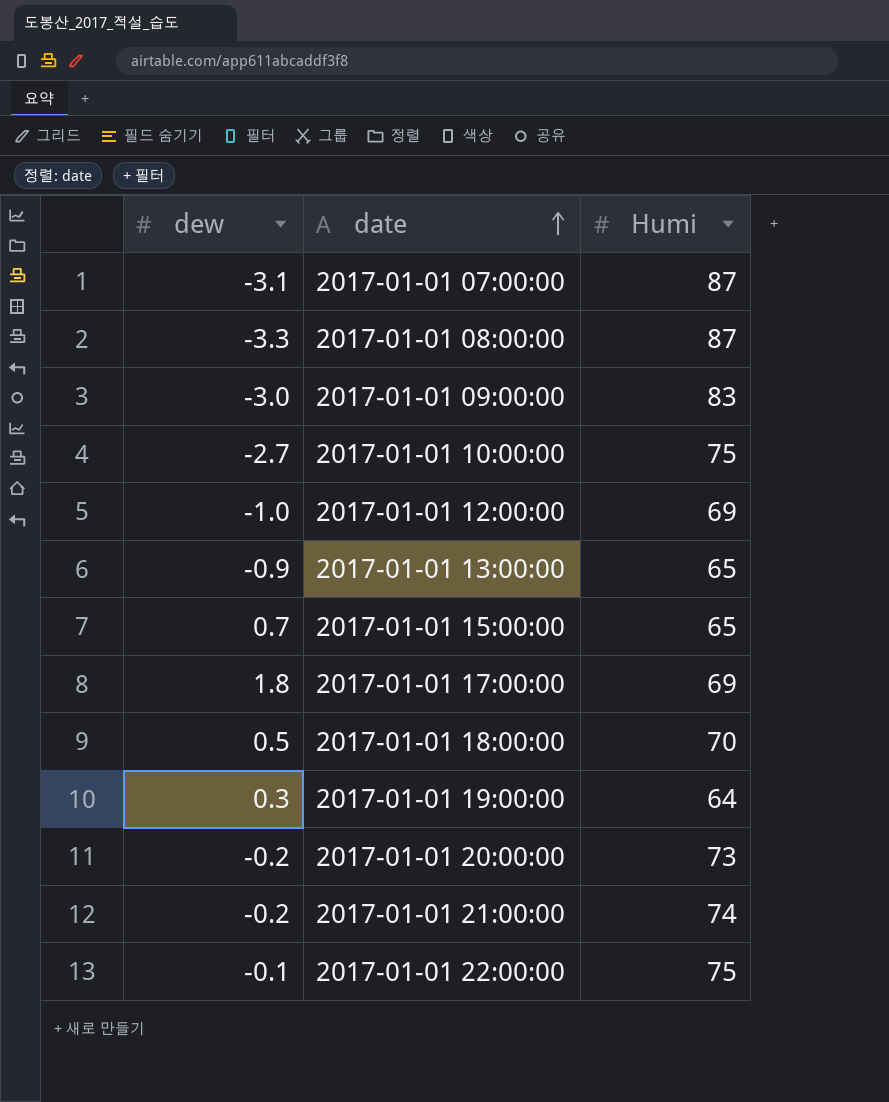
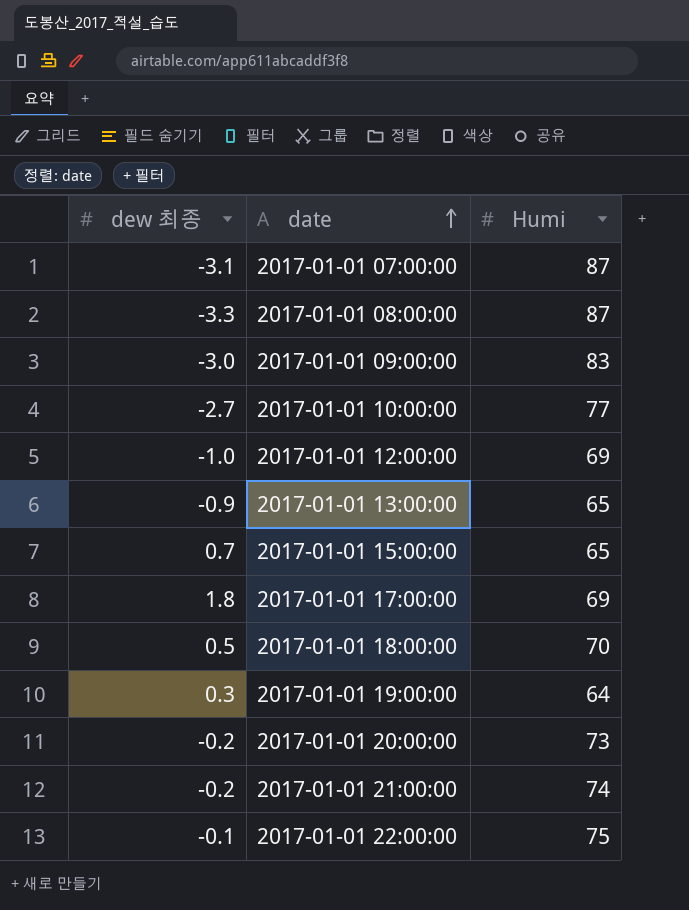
column name: dew -> dew 최종
2017-01-01 10:00:00 | Humi: 75 -> 77

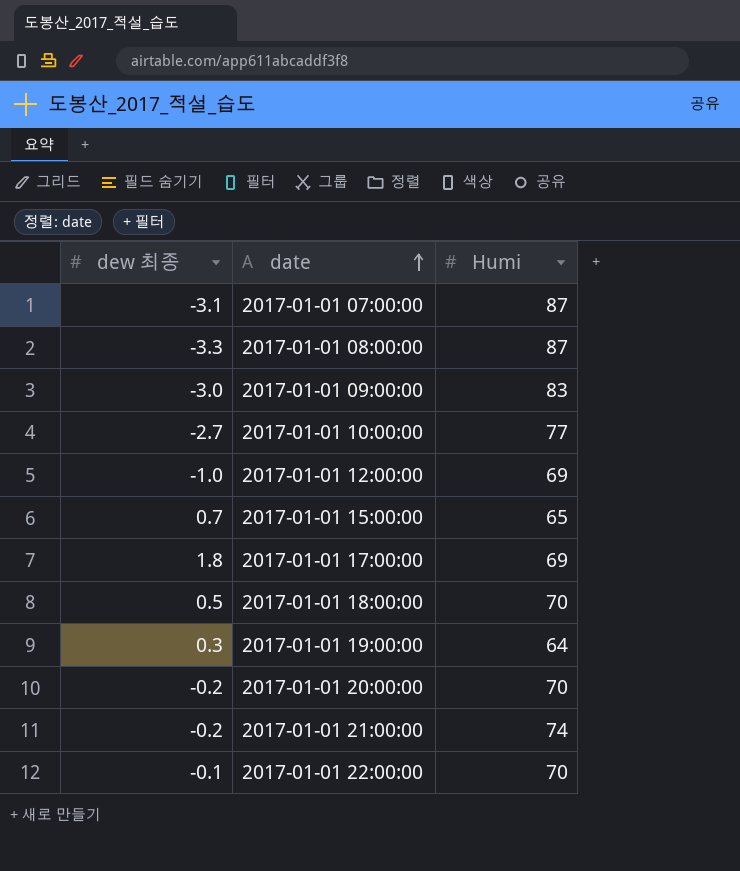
row 2017-01-01 13:00:00: -0.9 | 65 -> none
2017-01-01 20:00:00 | Humi: 73 -> 70
2017-01-01 22:00:00 | Humi: 75 -> 70

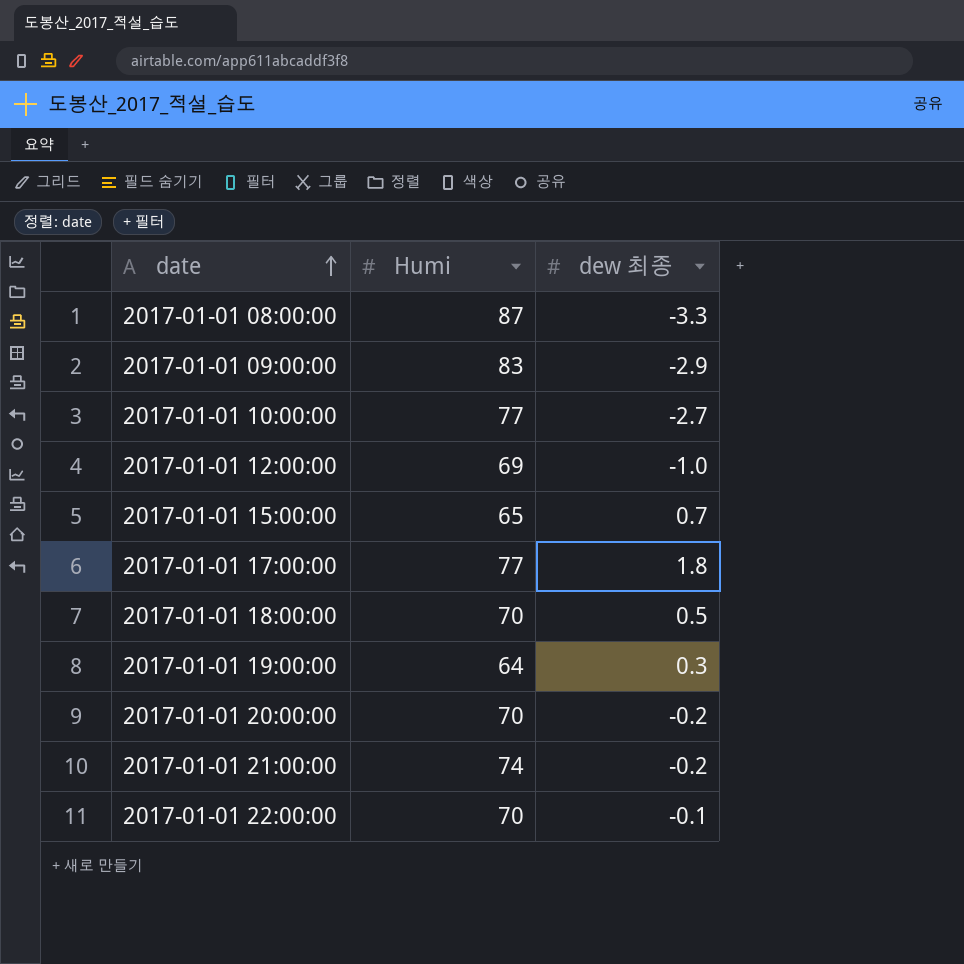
column dew 최종 | position: 1 -> 3
row 2017-01-01 07:00:00: -3.1 | 87 -> none
2017-01-01 09:00:00 | dew 최종: -3.0 -> -2.9
2017-01-01 17:00:00 | Humi: 69 -> 77

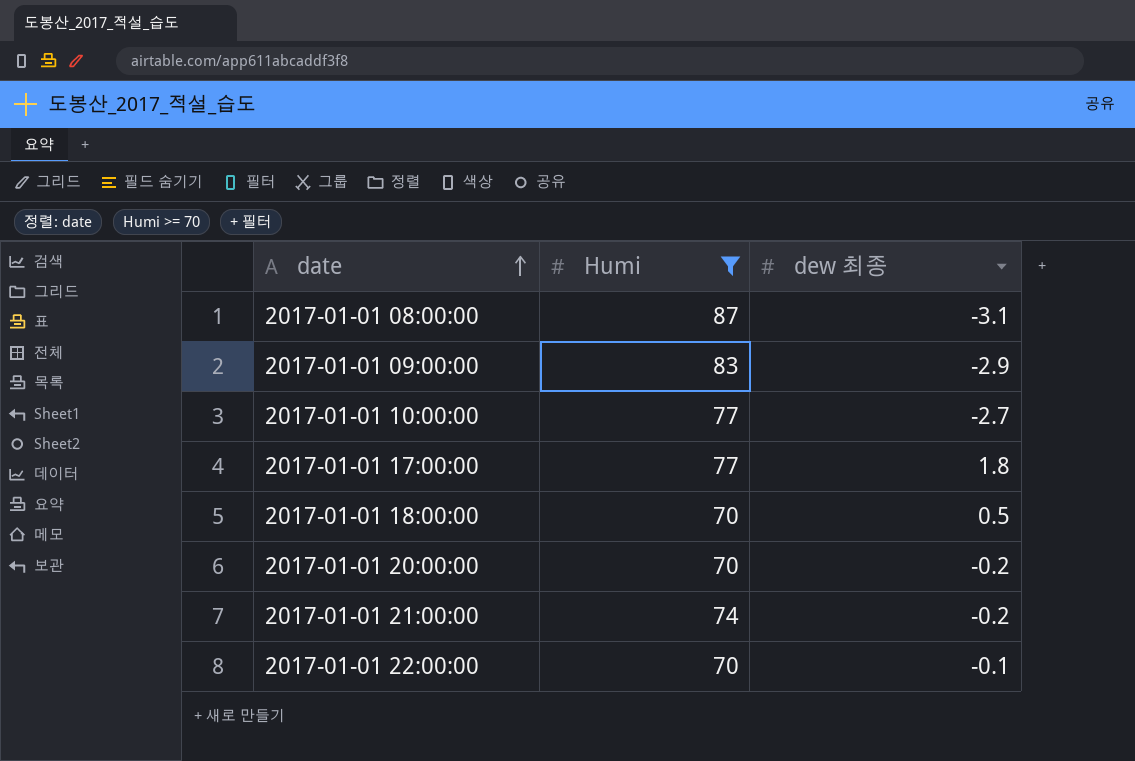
filter: none -> Humi >= 70
2017-01-01 08:00:00 | dew 최종: -3.3 -> -3.1

